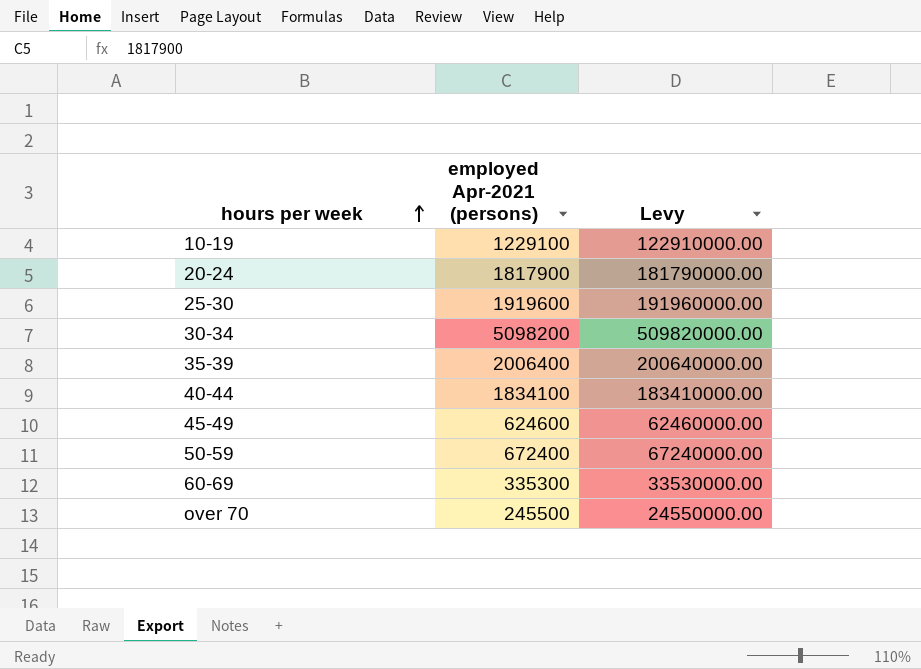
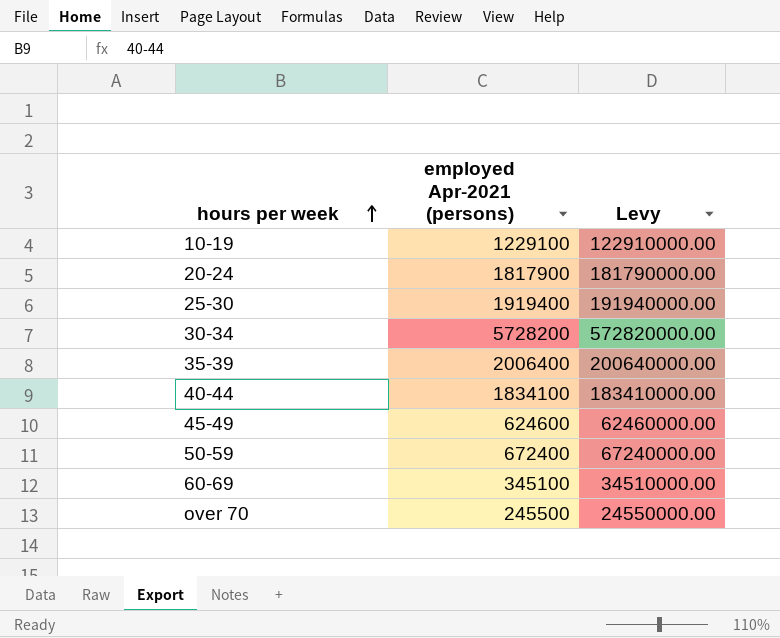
25-30 | employed Apr-2021 (persons): 1919600 -> 1919400
25-30 | Levy: 191960000.00 -> 191940000.00
30-34 | employed Apr-2021 (persons): 5098200 -> 5728200
30-34 | Levy: 509820000.00 -> 572820000.00
60-69 | employed Apr-2021 (persons): 335300 -> 345100
60-69 | Levy: 33530000.00 -> 34510000.00

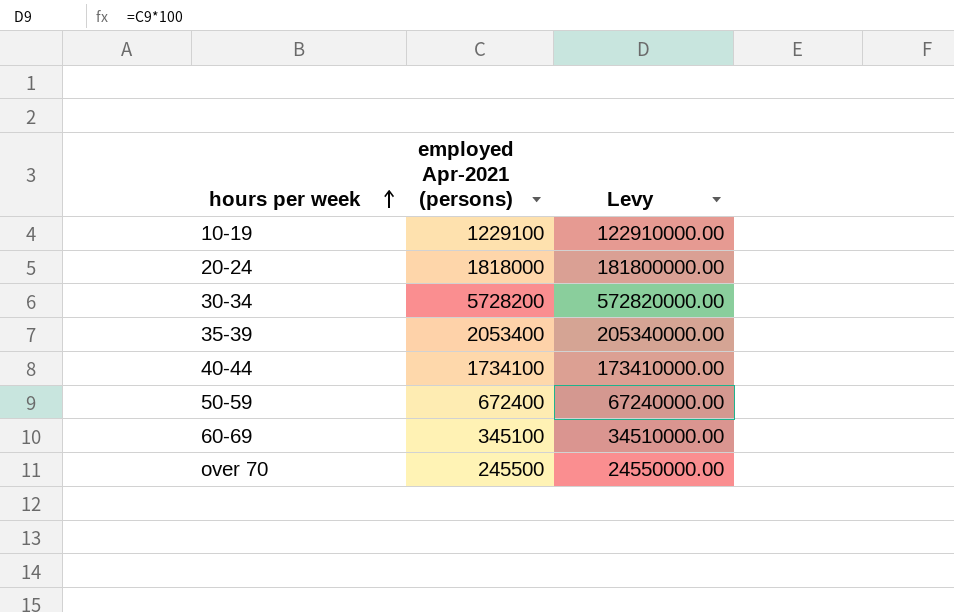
row 25-30: 1919400 | 191940000.00 -> none
row 45-49: 624600 | 62460000.00 -> none
20-24 | employed Apr-2021 (persons): 1817900 -> 1818000
20-24 | Levy: 181790000.00 -> 181800000.00
35-39 | employed Apr-2021 (persons): 2006400 -> 2053400
35-39 | Levy: 200640000.00 -> 205340000.00
40-44 | employed Apr-2021 (persons): 1834100 -> 1734100
40-44 | Levy: 183410000.00 -> 173410000.00

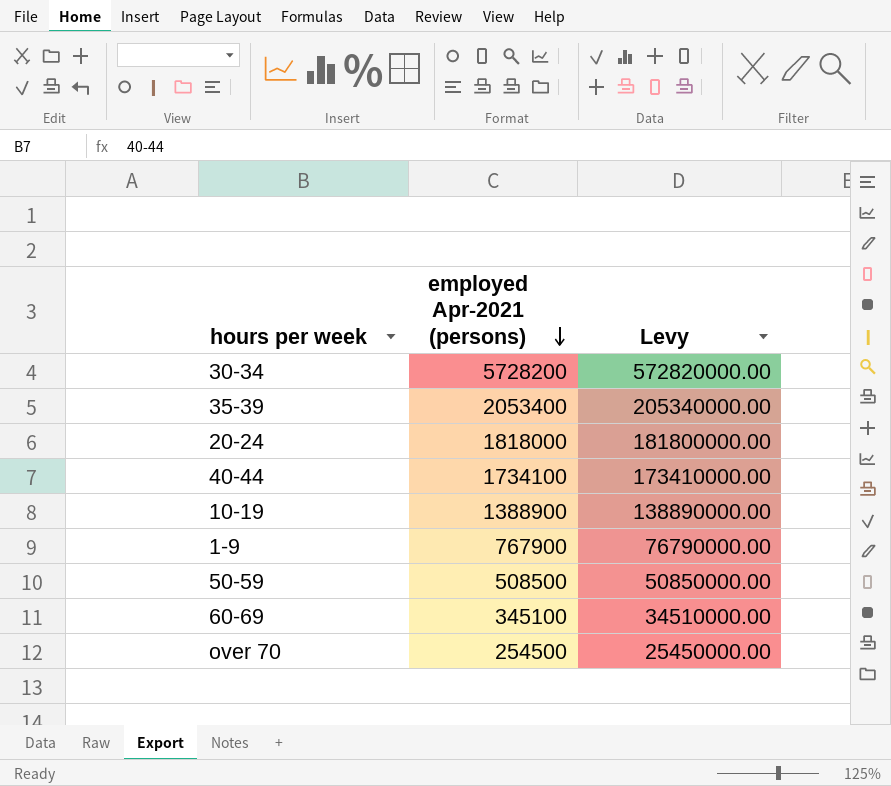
row order: hours per week ascending -> employed Apr-2021 (persons) descending
10-19 | employed Apr-2021 (persons): 1229100 -> 1388900
10-19 | Levy: 122910000.00 -> 138890000.00
row 1-9: none -> 767900 | 76790000.00
50-59 | employed Apr-2021 (persons): 672400 -> 508500
50-59 | Levy: 67240000.00 -> 50850000.00
over 70 | employed Apr-2021 (persons): 245500 -> 254500
over 70 | Levy: 24550000.00 -> 25450000.00

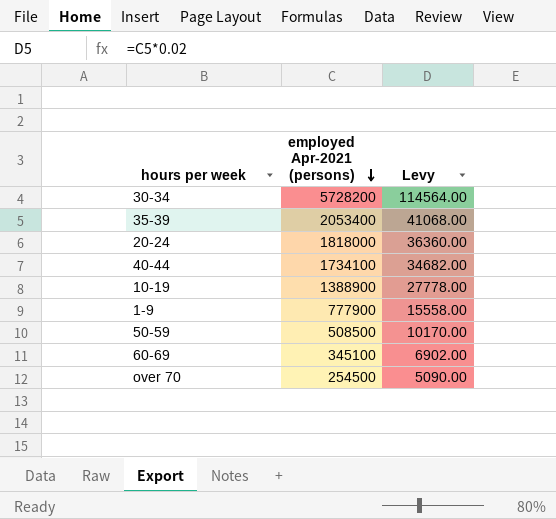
column Levy | formula: [employed Apr-2021 (persons)] * 100 -> [employed Apr-2021 (persons)] * 0.02
1-9 | employed Apr-2021 (persons): 767900 -> 777900

